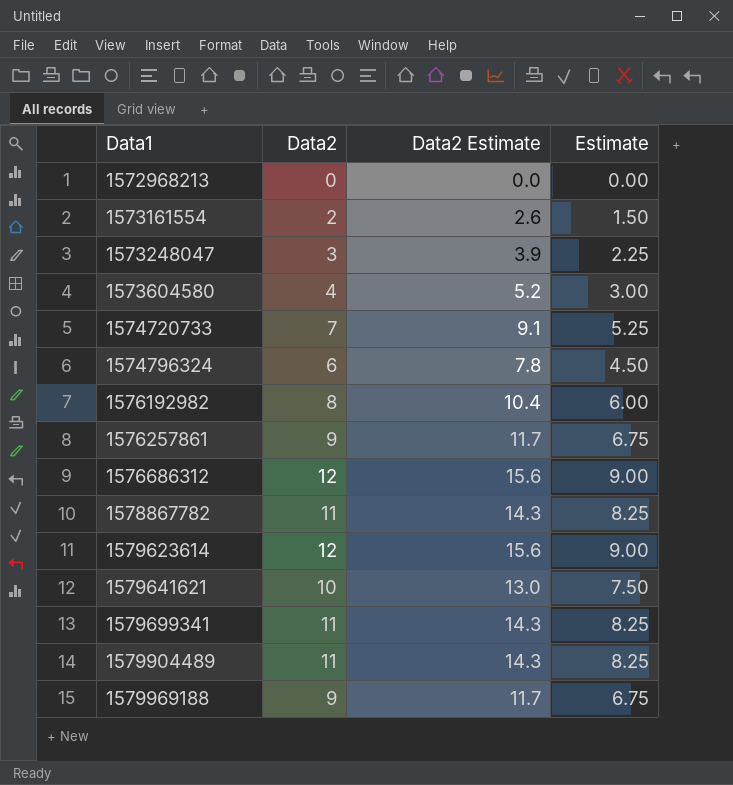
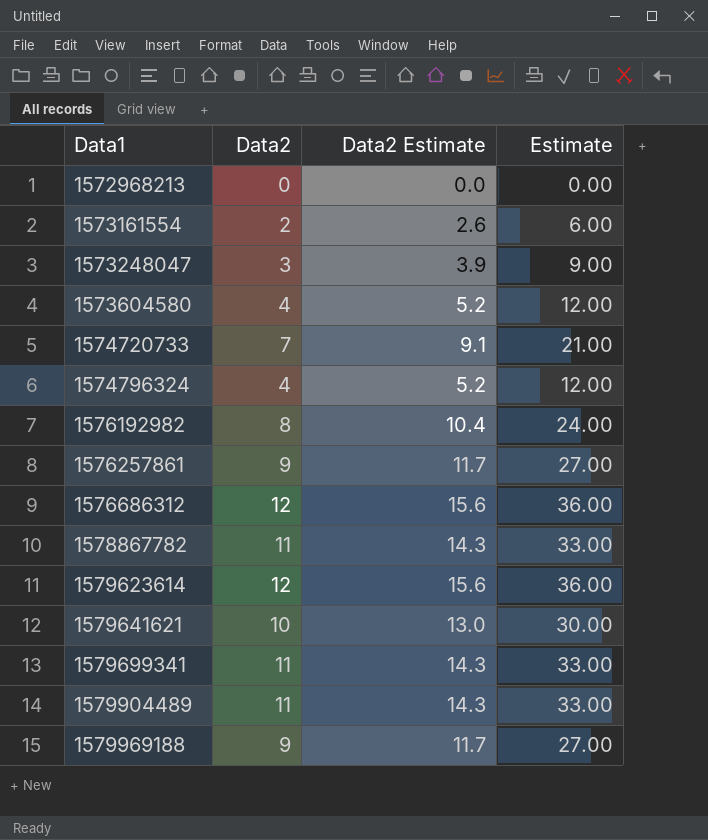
column Estimate | formula: [Data2] * 0.75 -> [Data2] * 3
1574796324 | Data2: 6 -> 4
1574796324 | Data2 Estimate: 7.8 -> 5.2

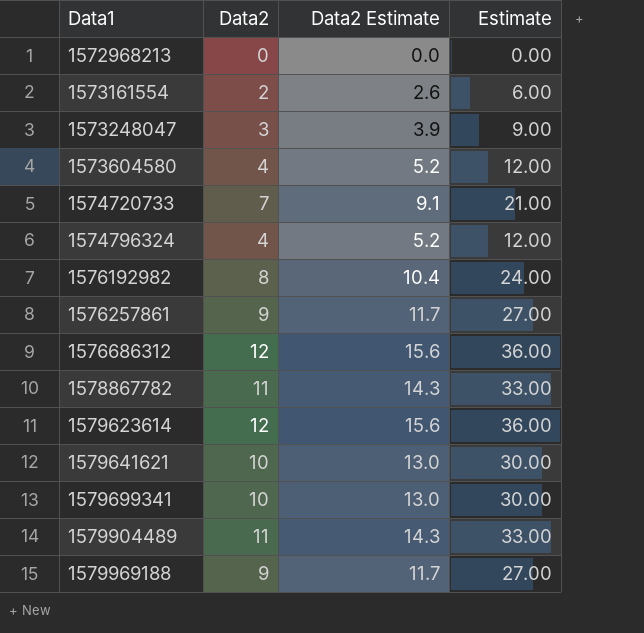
1579699341 | Data2: 11 -> 10
1579699341 | Data2 Estimate: 14.3 -> 13.0
1579699341 | Estimate: 33.00 -> 30.00

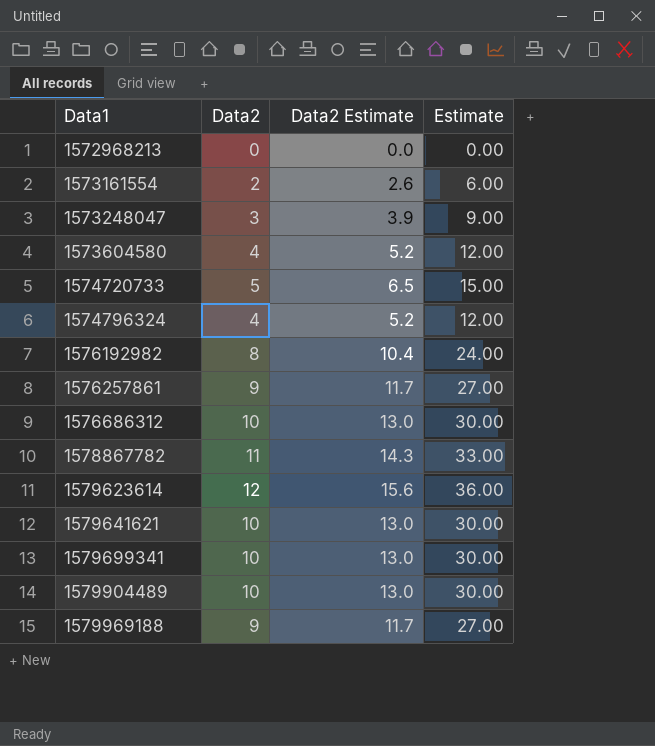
1574720733 | Data2: 7 -> 5
1574720733 | Data2 Estimate: 9.1 -> 6.5
1574720733 | Estimate: 21.00 -> 15.00
1576686312 | Data2: 12 -> 10
1576686312 | Data2 Estimate: 15.6 -> 13.0
1576686312 | Estimate: 36.00 -> 30.00
1579904489 | Data2: 11 -> 10
1579904489 | Data2 Estimate: 14.3 -> 13.0
1579904489 | Estimate: 33.00 -> 30.00

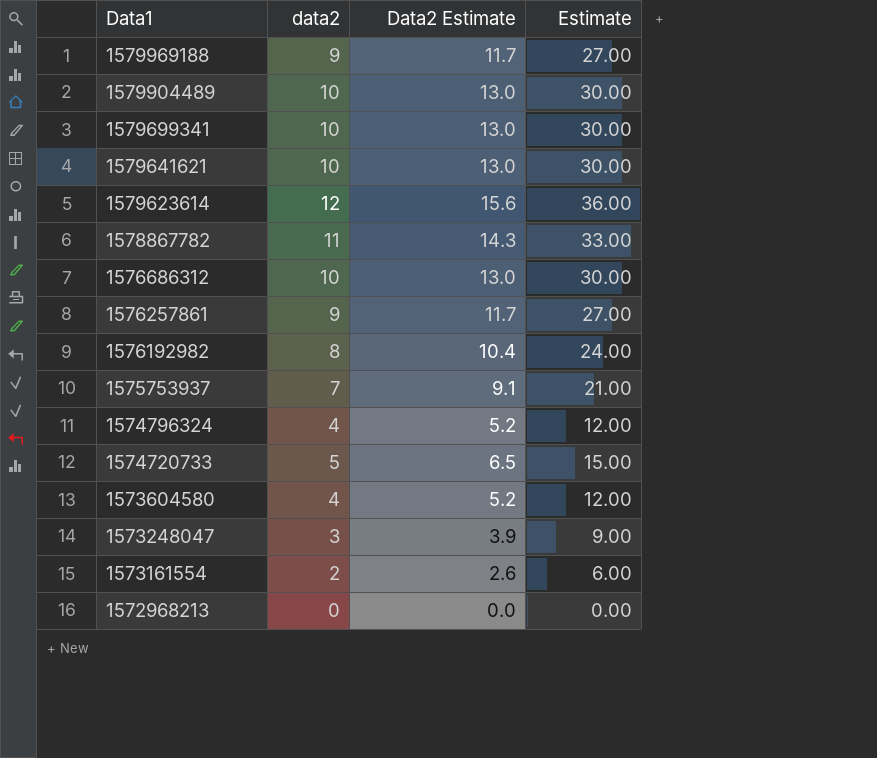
row order: Data1 ascending -> Data1 descending
column name: Data2 -> data2
row 1575753937: none -> 7 | 9.1 | 21.00

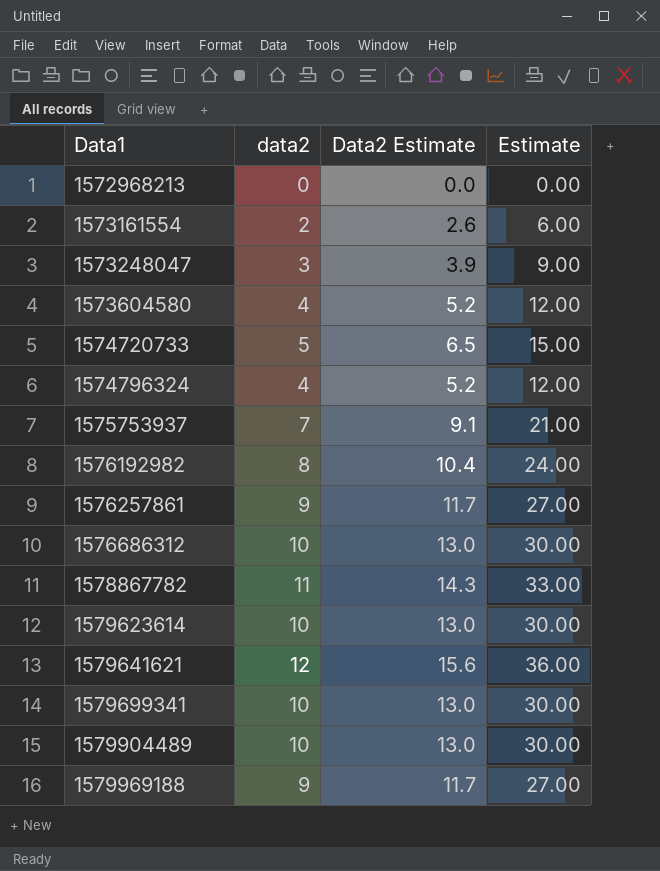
row order: Data1 descending -> Data1 ascending
1579623614 | data2: 12 -> 10
1579623614 | Data2 Estimate: 15.6 -> 13.0
1579623614 | Estimate: 36.00 -> 30.00
1579641621 | data2: 10 -> 12
1579641621 | Data2 Estimate: 13.0 -> 15.6
1579641621 | Estimate: 30.00 -> 36.00

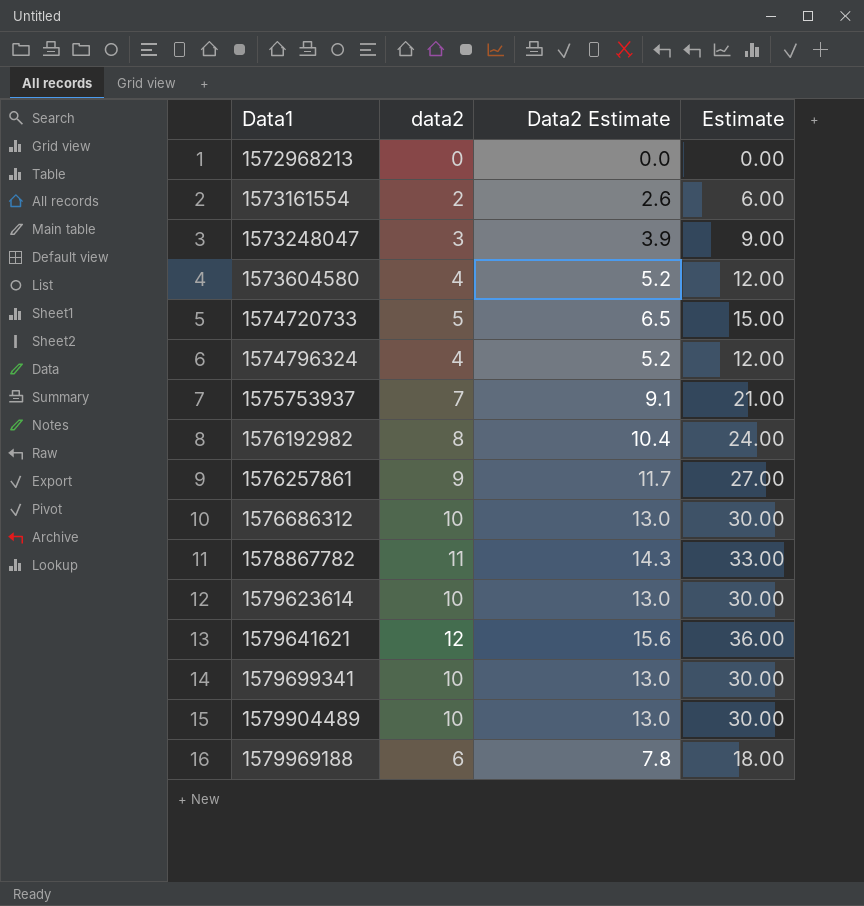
1579969188 | data2: 9 -> 6
1579969188 | Data2 Estimate: 11.7 -> 7.8
1579969188 | Estimate: 27.00 -> 18.00

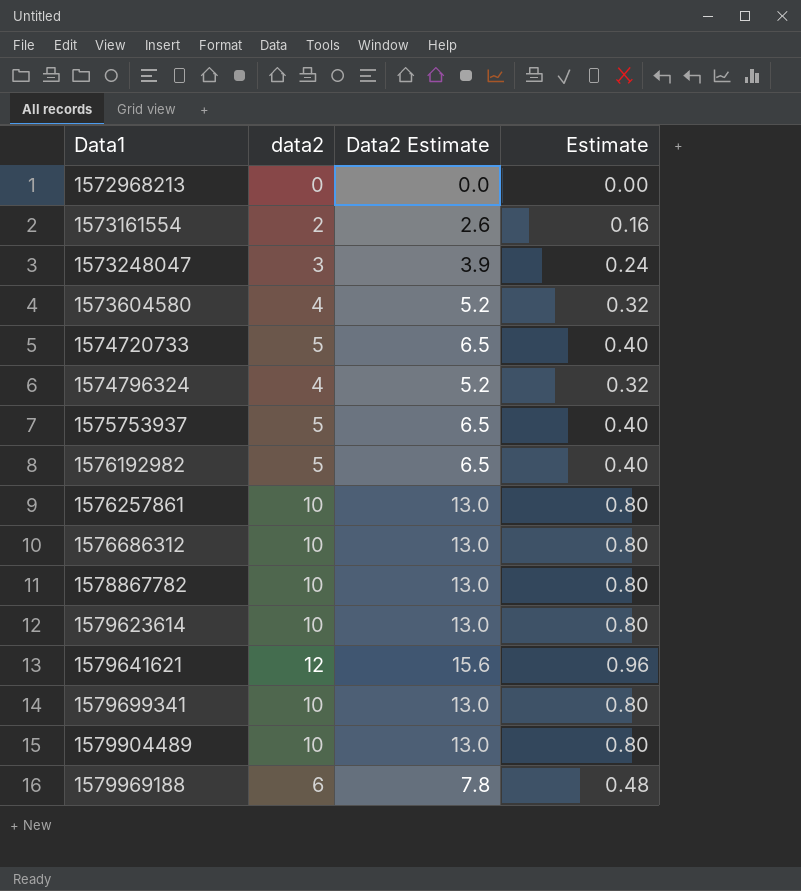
column Estimate | formula: [data2] * 3 -> [data2] * 0.08
1575753937 | data2: 7 -> 5
1575753937 | Data2 Estimate: 9.1 -> 6.5
1576192982 | data2: 8 -> 5
1576192982 | Data2 Estimate: 10.4 -> 6.5
1576257861 | data2: 9 -> 10
1576257861 | Data2 Estimate: 11.7 -> 13.0
1578867782 | data2: 11 -> 10
1578867782 | Data2 Estimate: 14.3 -> 13.0

